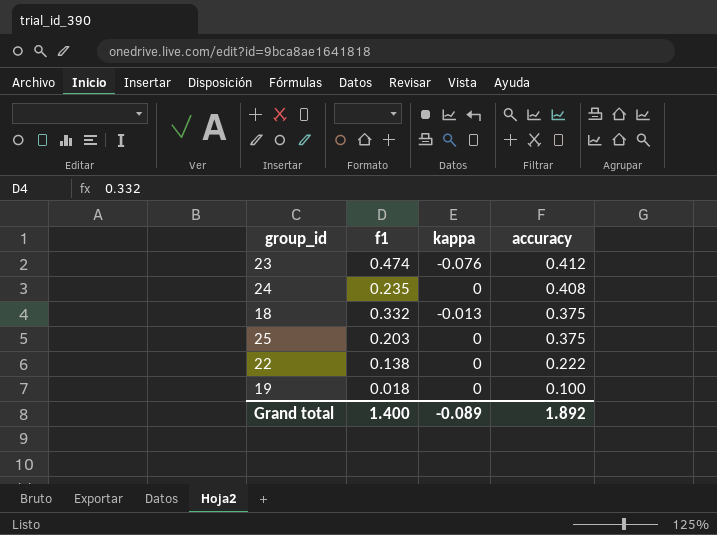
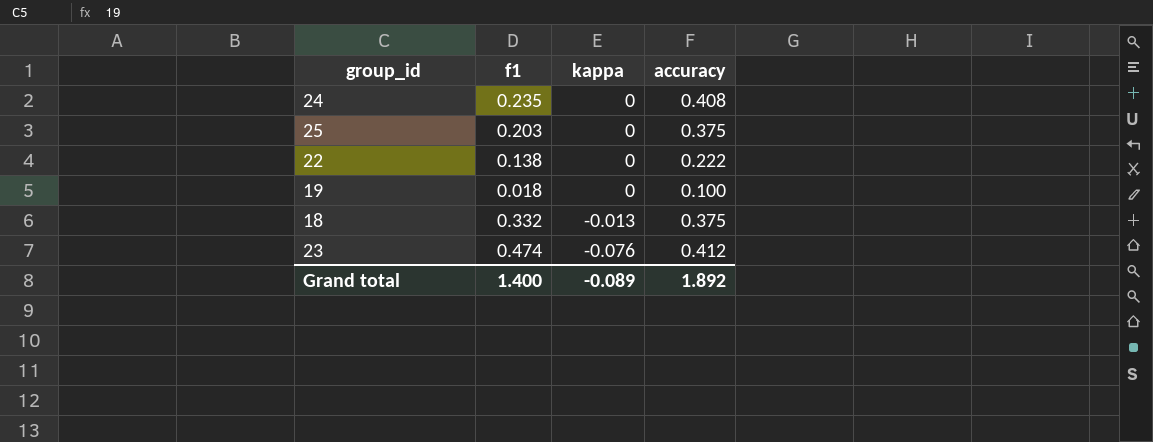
row order: accuracy descending -> kappa descending

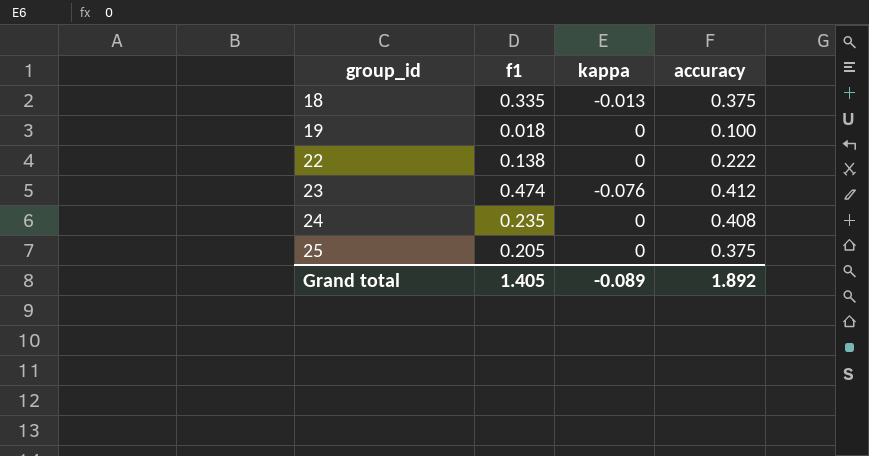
row order: kappa descending -> group_id ascending
18 | f1: 0.332 -> 0.335
25 | f1: 0.203 -> 0.205
Grand total | f1: 1.400 -> 1.405

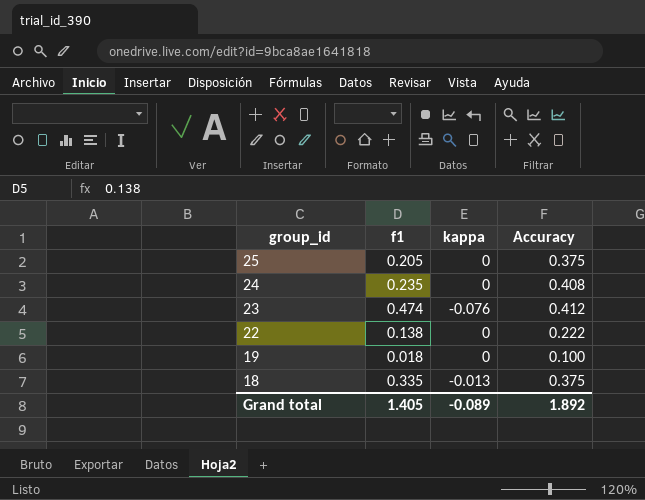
row order: group_id ascending -> group_id descending
column name: accuracy -> Accuracy

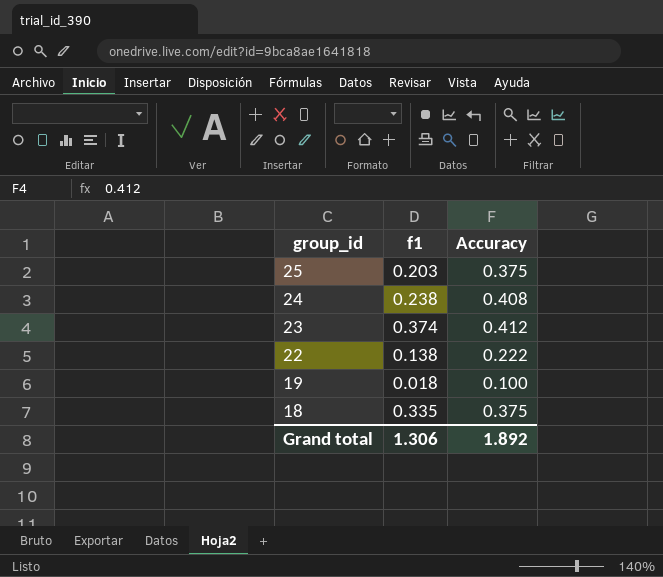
column kappa | position: 3 -> none
25 | f1: 0.205 -> 0.203
24 | f1: 0.235 -> 0.238
23 | f1: 0.474 -> 0.374
Grand total | f1: 1.405 -> 1.306

